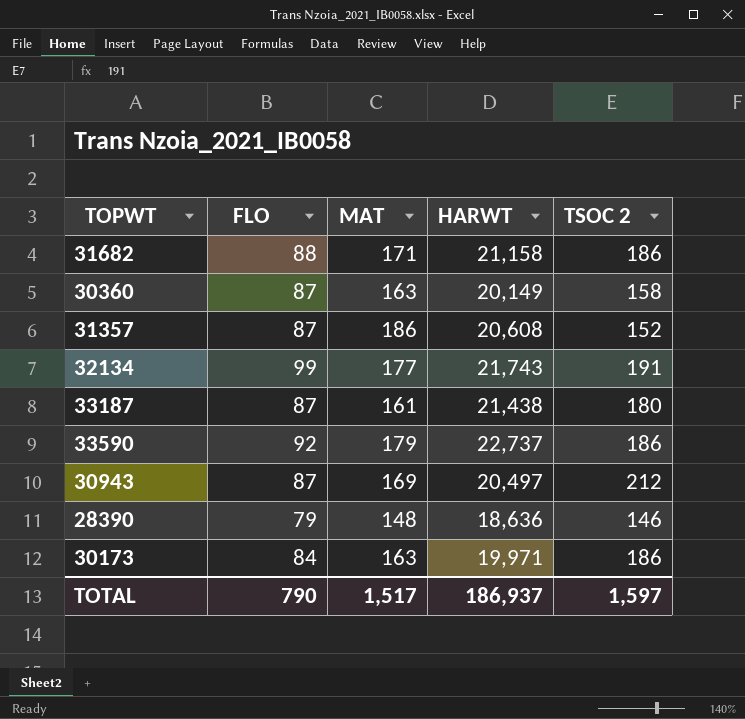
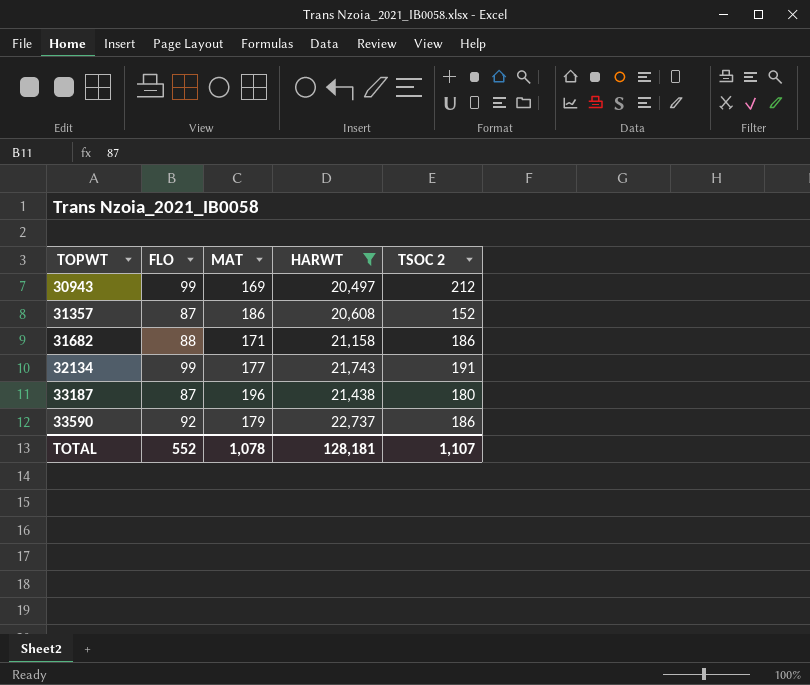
filter: none -> HARWT >= 20,497
row order: none -> TOPWT ascending
30943 | FLO: 87 -> 99
33187 | MAT: 161 -> 196
TOTAL | FLO: 790 -> 552
TOTAL | MAT: 1,517 -> 1,078
TOTAL | HARWT: 186,937 -> 128,181
TOTAL | TSOC 2: 1,597 -> 1,107

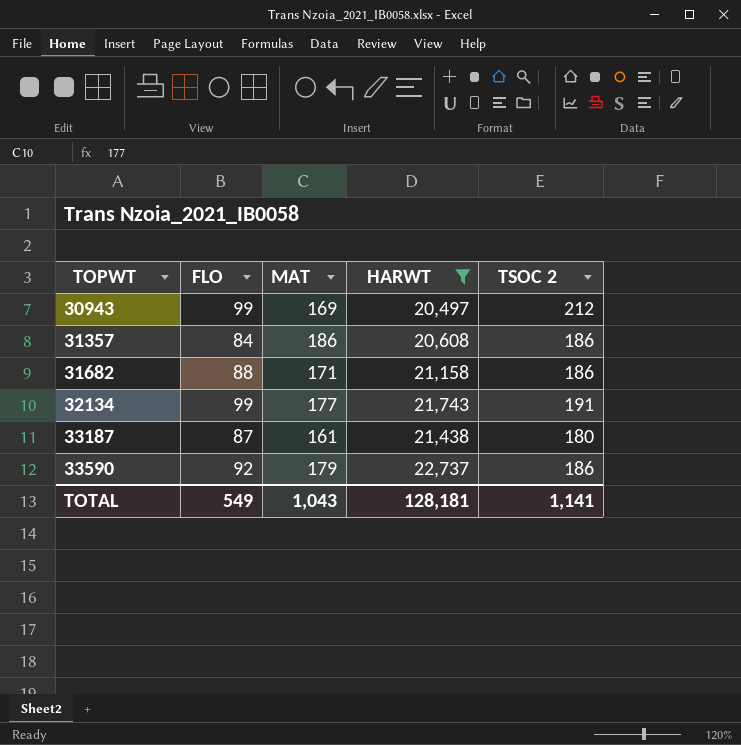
31357 | FLO: 87 -> 84
31357 | TSOC 2: 152 -> 186
33187 | MAT: 196 -> 161
TOTAL | FLO: 552 -> 549
TOTAL | MAT: 1,078 -> 1,043
TOTAL | TSOC 2: 1,107 -> 1,141

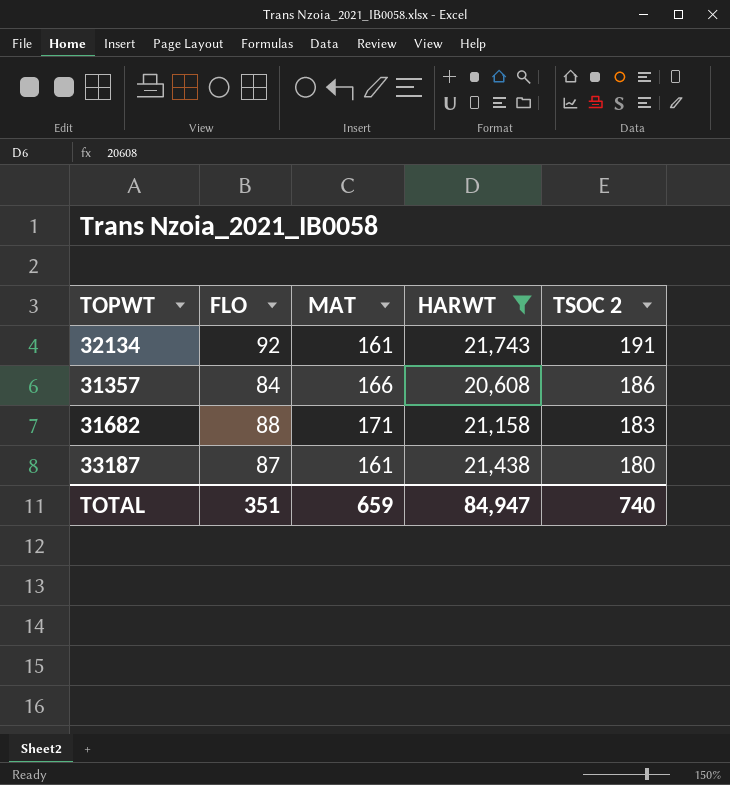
row order: TOPWT ascending -> TSOC 2 descending
row 30943: 99 | 169 | 20,497 | 212 -> none
row 33590: 92 | 179 | 22,737 | 186 -> none
32134 | FLO: 99 -> 92
32134 | MAT: 177 -> 161
31357 | MAT: 186 -> 166
31682 | TSOC 2: 186 -> 183
TOTAL | FLO: 549 -> 351
TOTAL | MAT: 1,043 -> 659
TOTAL | HARWT: 128,181 -> 84,947
TOTAL | TSOC 2: 1,141 -> 740

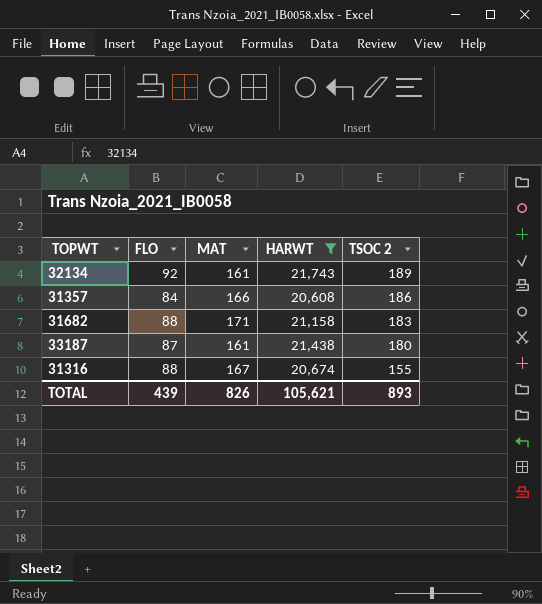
32134 | TSOC 2: 191 -> 189
row 31316: none -> 88 | 167 | 20,674 | 155
TOTAL | FLO: 351 -> 439
TOTAL | MAT: 659 -> 826
TOTAL | HARWT: 84,947 -> 105,621
TOTAL | TSOC 2: 740 -> 893

